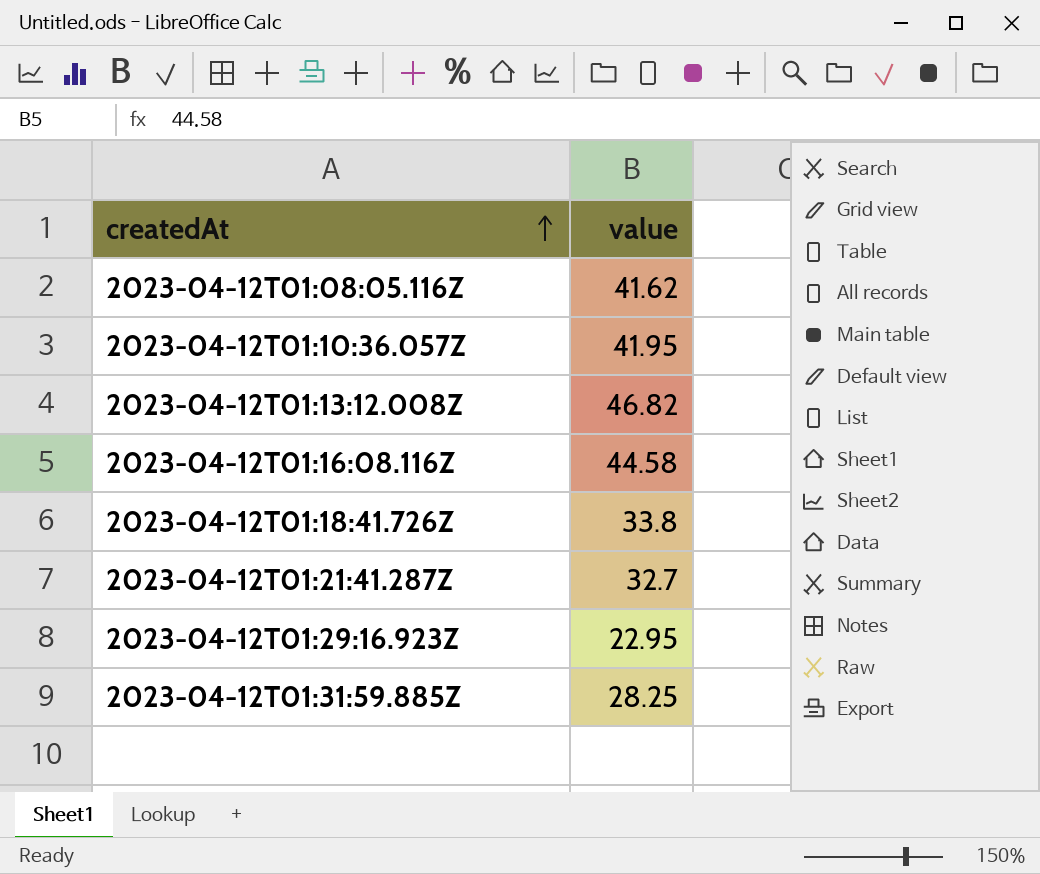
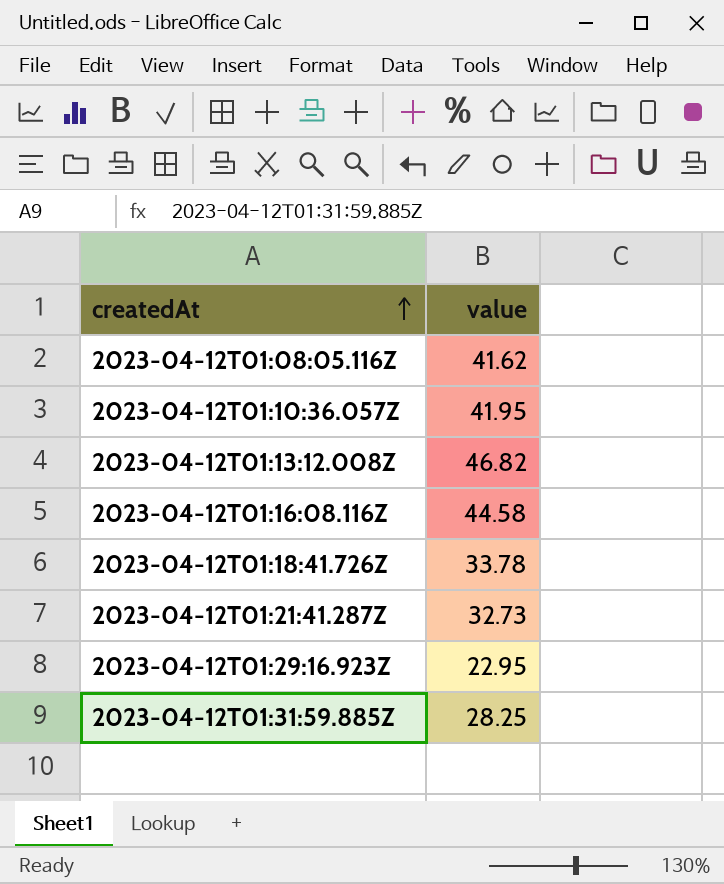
2023-04-12T01:18:41.726Z | value: 33.8 -> 33.78
2023-04-12T01:21:41.287Z | value: 32.7 -> 32.73

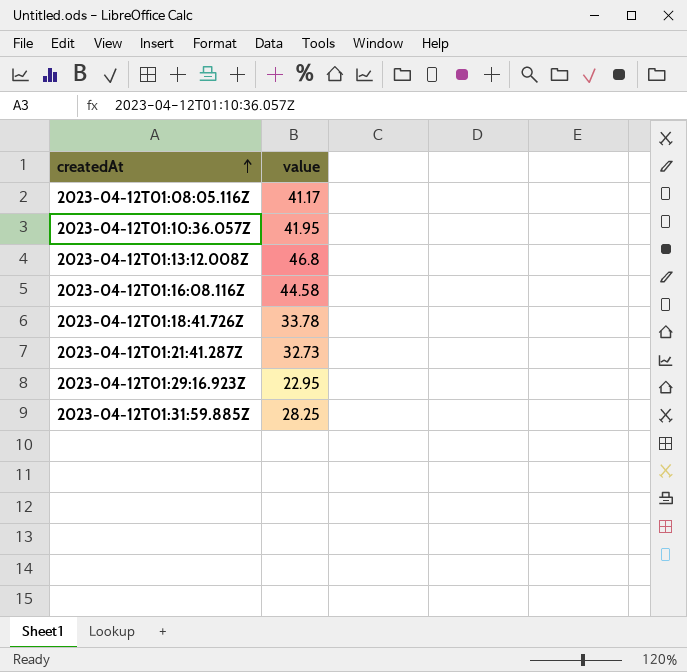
2023-04-12T01:08:05.116Z | value: 41.62 -> 41.17
2023-04-12T01:13:12.008Z | value: 46.82 -> 46.8

